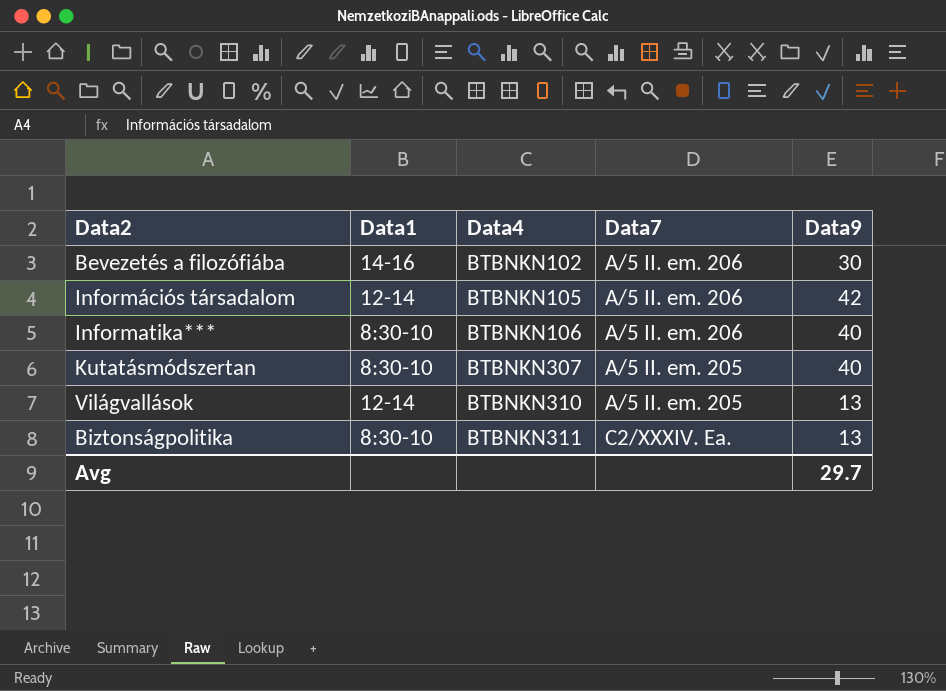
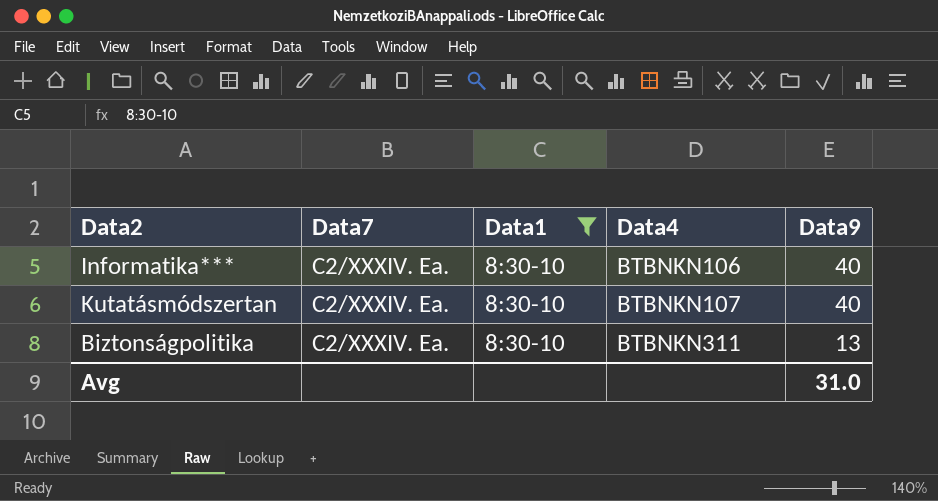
filter: none -> Data1 = 8:30-10
column Data7 | position: 4 -> 2
Informatika*** | Data7: A/5 II. em. 206 -> C2/XXXIV. Ea.
Kutatásmódszertan | Data7: A/5 II. em. 205 -> C2/XXXIV. Ea.
Kutatásmódszertan | Data4: BTBNKN307 -> BTBNKN107
Avg | Data9: 29.7 -> 31.0

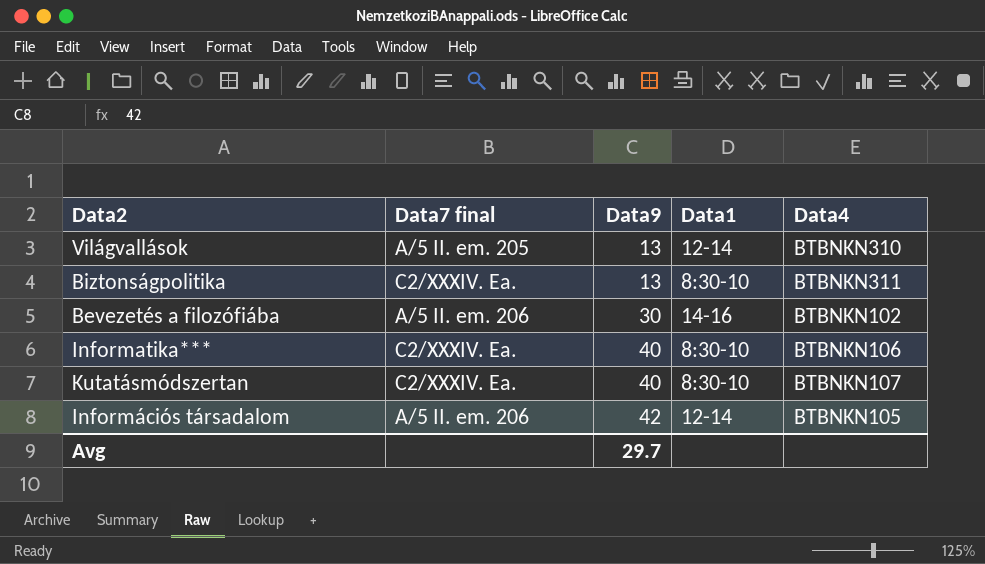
filter: Data1 = 8:30-10 -> none
row order: Data4 ascending -> Data9 ascending
column name: Data7 -> Data7 final
column Data9 | position: 5 -> 3
Avg | Data9: 31.0 -> 29.7

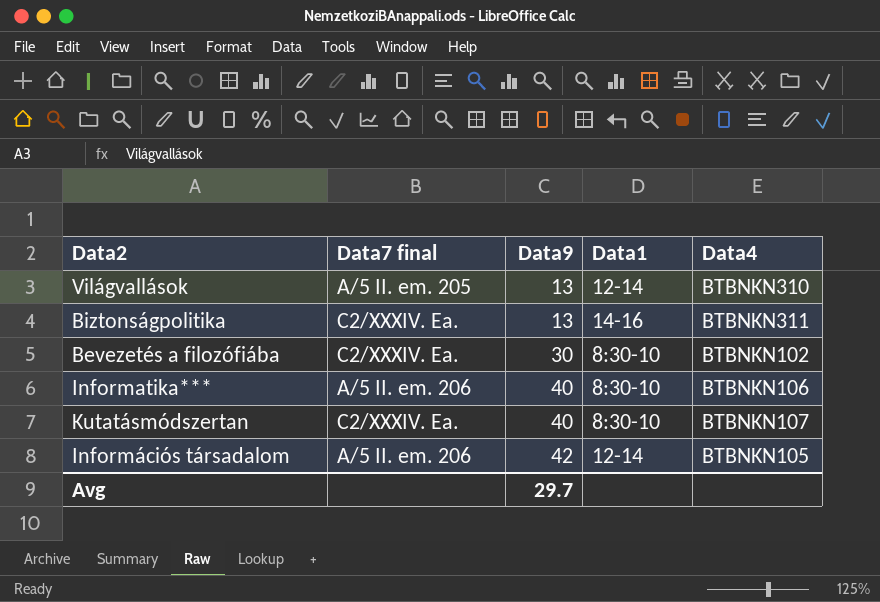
Biztonságpolitika | Data1: 8:30-10 -> 14-16
Bevezetés a filozófiába | Data7 final: A/5 II. em. 206 -> C2/XXXIV. Ea.
Bevezetés a filozófiába | Data1: 14-16 -> 8:30-10
Informatika*** | Data7 final: C2/XXXIV. Ea. -> A/5 II. em. 206

